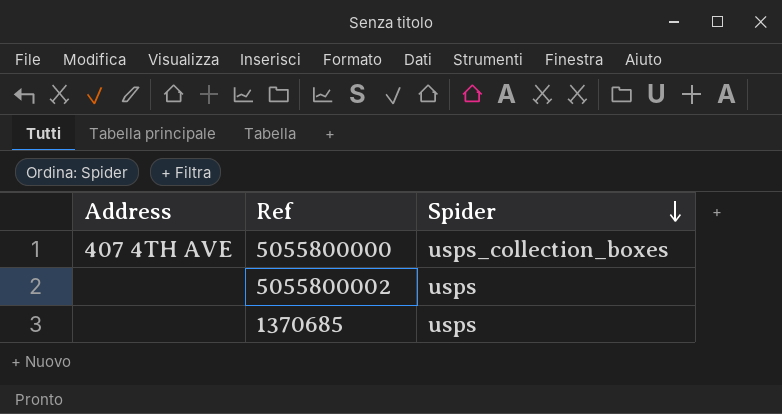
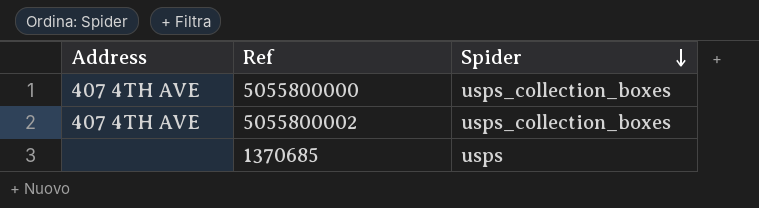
5055800002 | Address: none -> 407 4TH AVE
5055800002 | Spider: usps -> usps_collection_boxes

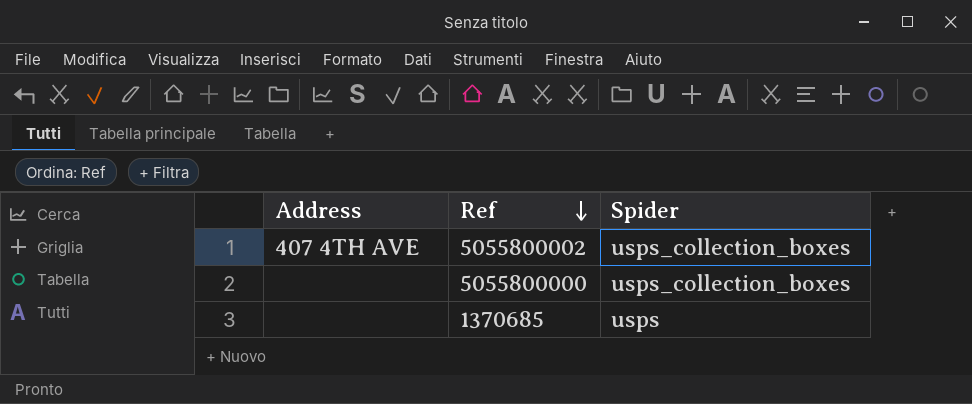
row order: Spider descending -> Ref descending
5055800000 | Address: 407 4TH AVE -> none

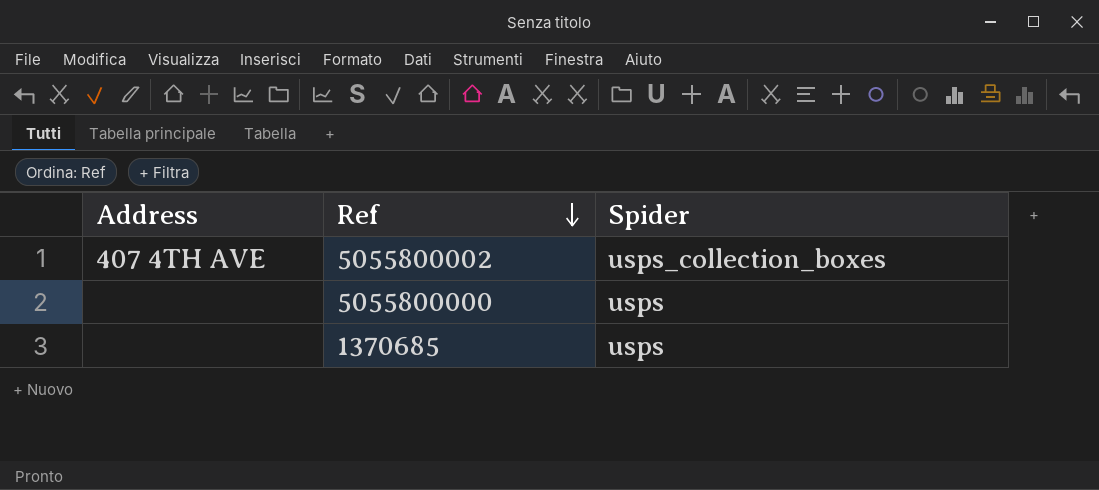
5055800000 | Spider: usps_collection_boxes -> usps

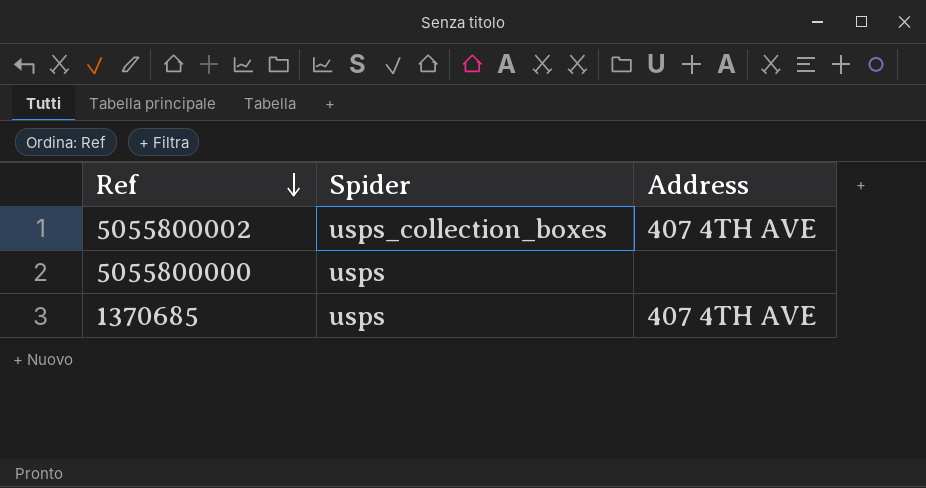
column Address | position: 1 -> 3
1370685 | Address: none -> 407 4TH AVE

